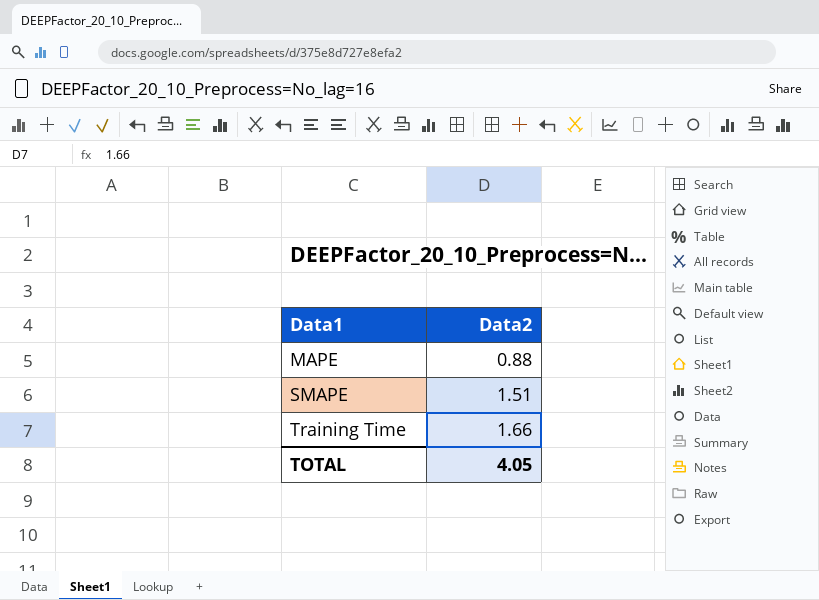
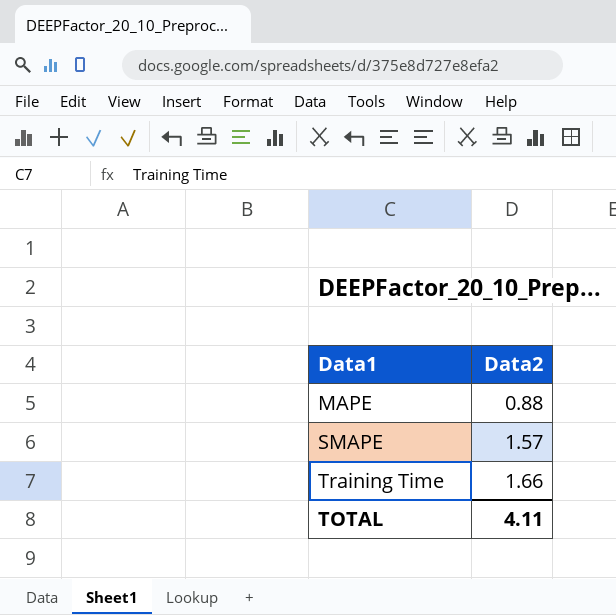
SMAPE | Data2: 1.51 -> 1.57
TOTAL | Data2: 4.05 -> 4.11

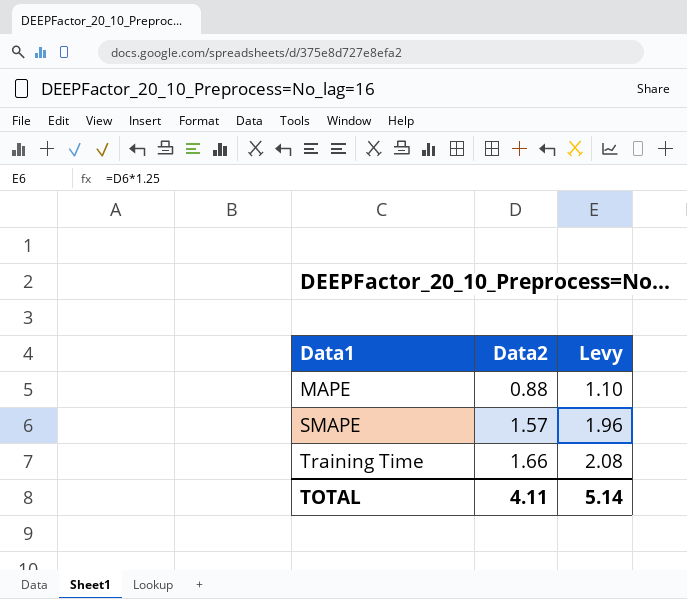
column Levy | formula: none -> [Data2] * 1.25

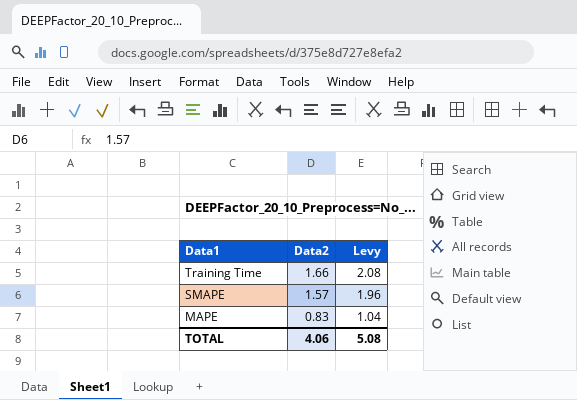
row order: Data1 ascending -> Data1 descending
MAPE | Data2: 0.88 -> 0.83
MAPE | Levy: 1.10 -> 1.04
TOTAL | Data2: 4.11 -> 4.06
TOTAL | Levy: 5.14 -> 5.08

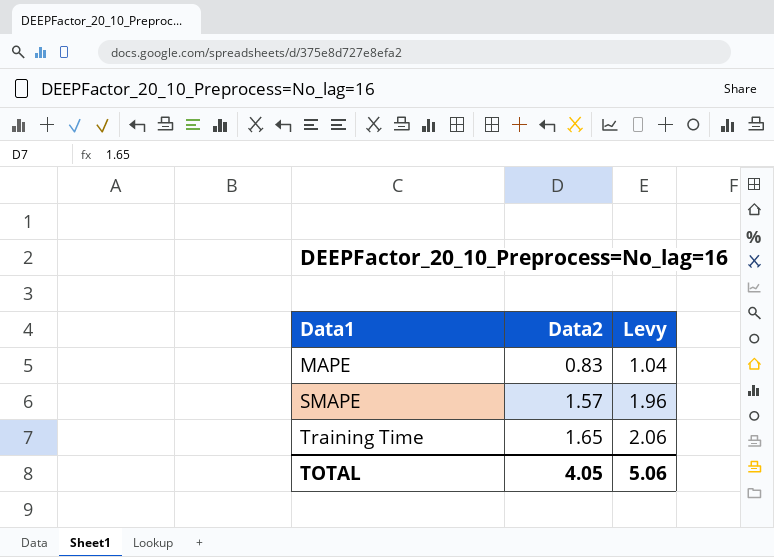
row order: Data1 descending -> Data1 ascending
Training Time | Data2: 1.66 -> 1.65
Training Time | Levy: 2.08 -> 2.06
TOTAL | Data2: 4.06 -> 4.05
TOTAL | Levy: 5.08 -> 5.06

